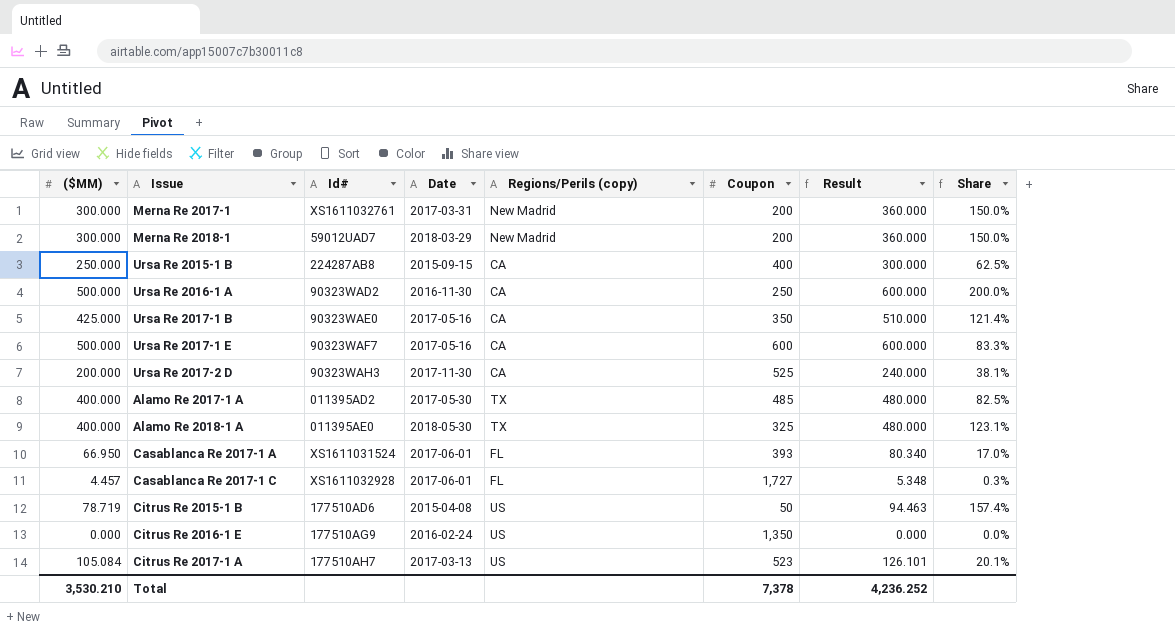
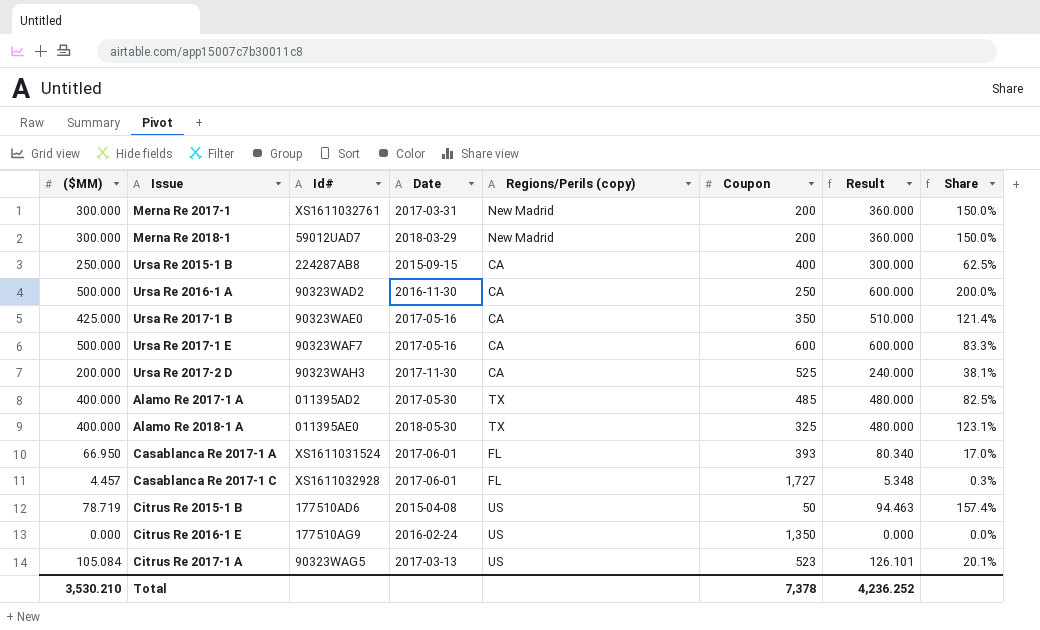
Citrus Re 2017-1 A | Id#: 177510AH7 -> 90323WAG5

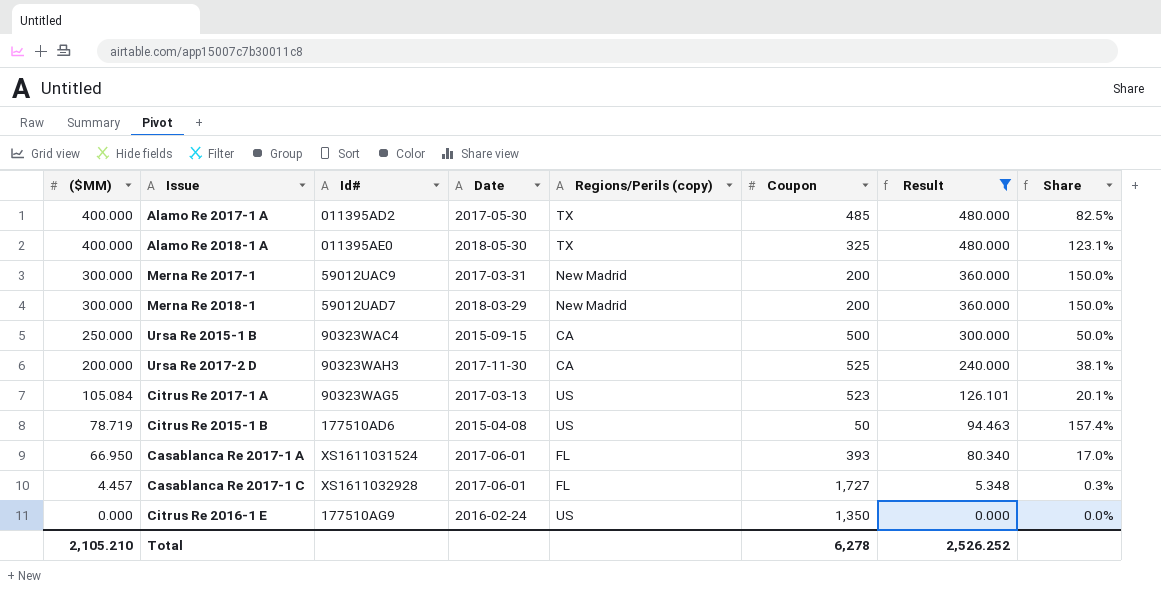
filter: none -> Result <= 480.000
row order: none -> ($MM) descending
Merna Re 2017-1 | Id#: XS1611032761 -> 59012UAC9
Ursa Re 2015-1 B | Id#: 224287AB8 -> 90323WAC4
Ursa Re 2015-1 B | Coupon: 400 -> 500
Ursa Re 2015-1 B | Share: 62.5% -> 50.0%
Total | ($MM): 3,530.210 -> 2,105.210
Total | Coupon: 7,378 -> 6,278
Total | Result: 4,236.252 -> 2,526.252

